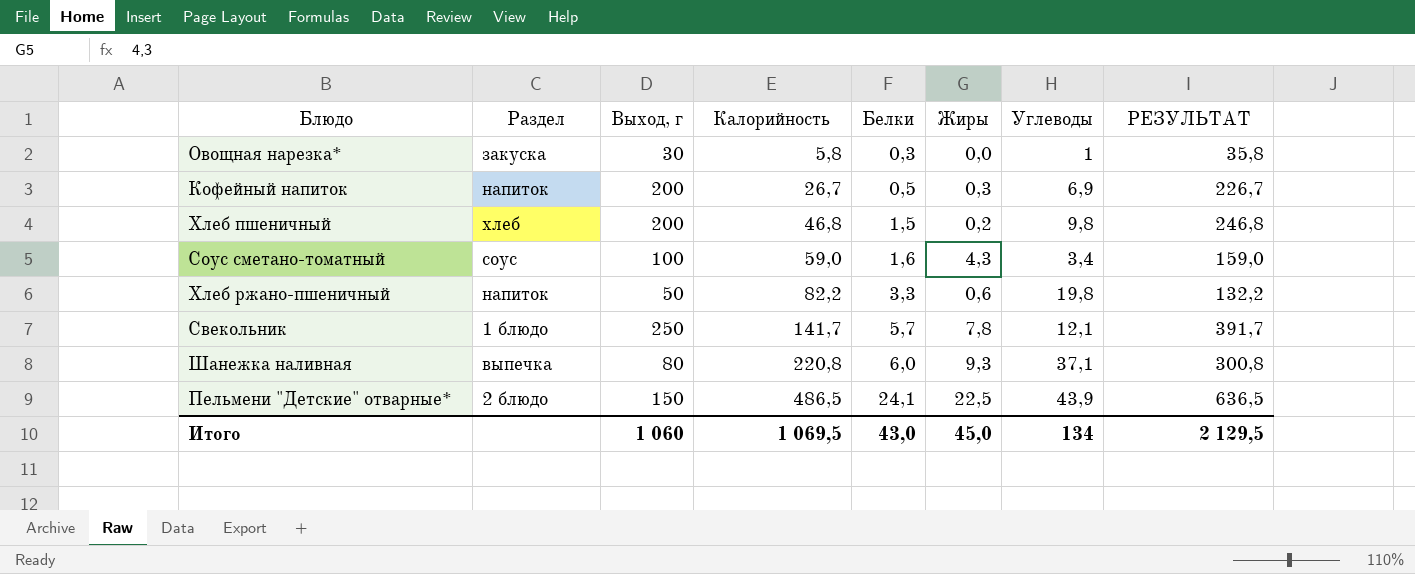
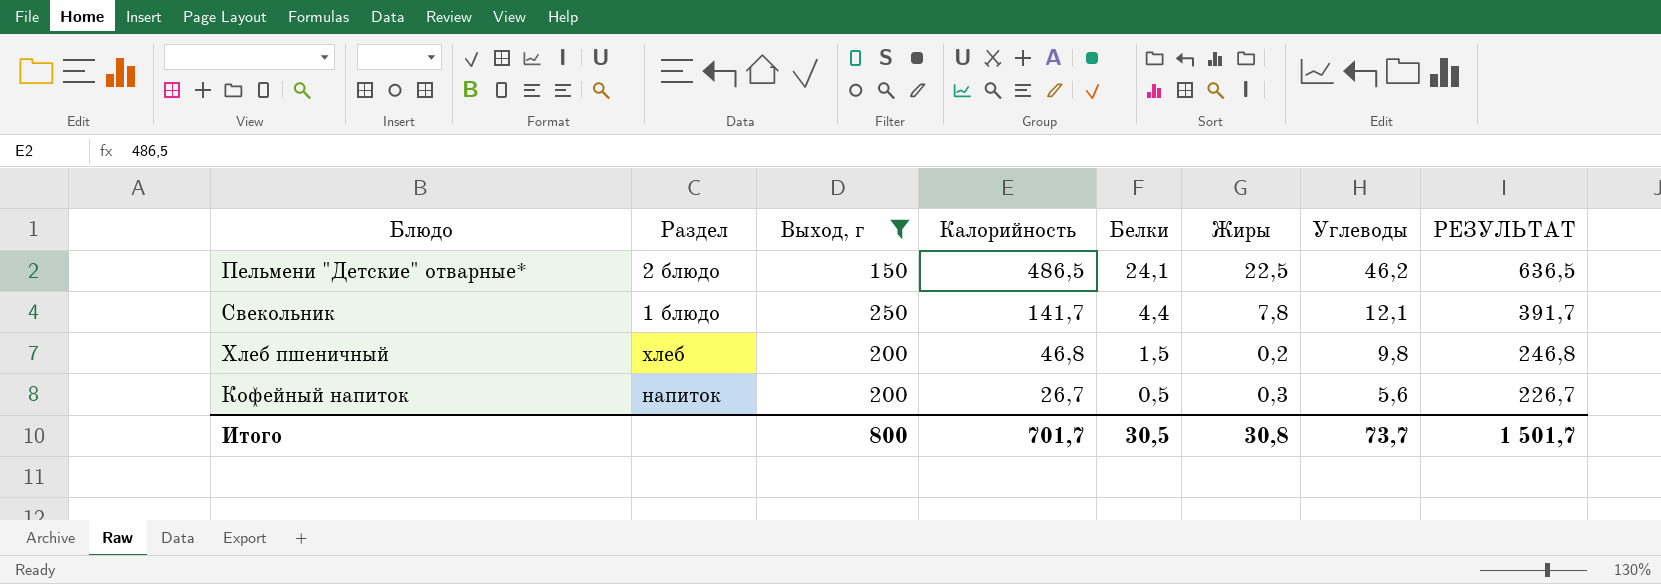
filter: none -> Выход, г >= 150
row order: Калорийность ascending -> Калорийность descending
Пельмени "Детские" отварные* | Углеводы: 43,9 -> 46,2
Свекольник | Белки: 5,7 -> 4,4
Кофейный напиток | Углеводы: 6,9 -> 5,6
Итого | Выход, г: 1 060 -> 800
Итого | Калорийность: 1 069,5 -> 701,7
Итого | Белки: 43,0 -> 30,5
Итого | Жиры: 45,0 -> 30,8
Итого | Углеводы: 134 -> 73,7
Итого | РЕЗУЛЬТАТ: 2 129,5 -> 1 501,7

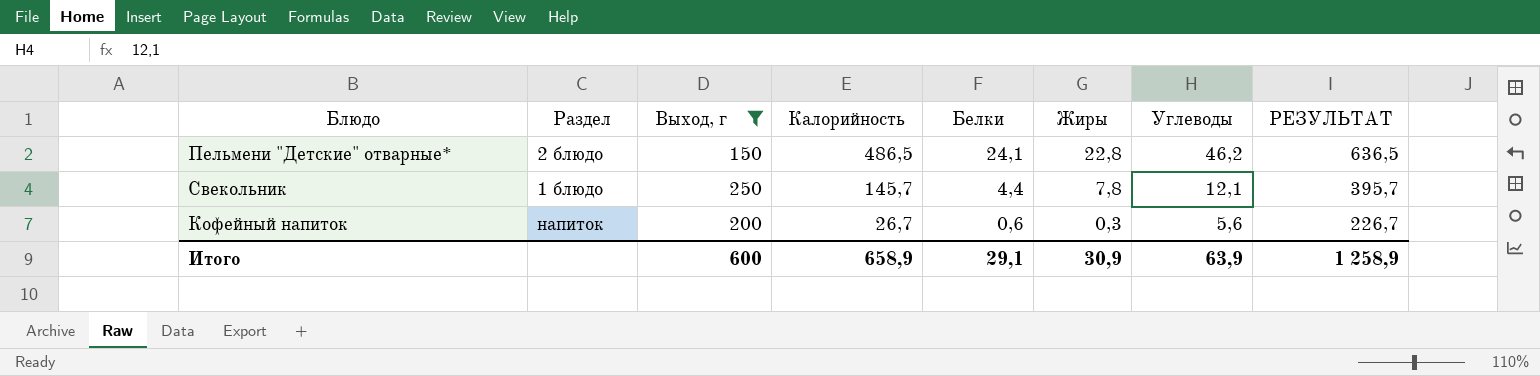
row Хлеб пшеничный: хлеб | 200 | 46,8 | 1,5 | 0,2 | 9,8 | 246,8 -> none
Пельмени "Детские" отварные* | Жиры: 22,5 -> 22,8
Свекольник | Калорийность: 141,7 -> 145,7
Свекольник | РЕЗУЛЬТАТ: 391,7 -> 395,7
Кофейный напиток | Белки: 0,5 -> 0,6
Итого | Выход, г: 800 -> 600
Итого | Калорийность: 701,7 -> 658,9
Итого | Белки: 30,5 -> 29,1
Итого | Жиры: 30,8 -> 30,9
Итого | Углеводы: 73,7 -> 63,9
Итого | РЕЗУЛЬТАТ: 1 501,7 -> 1 258,9

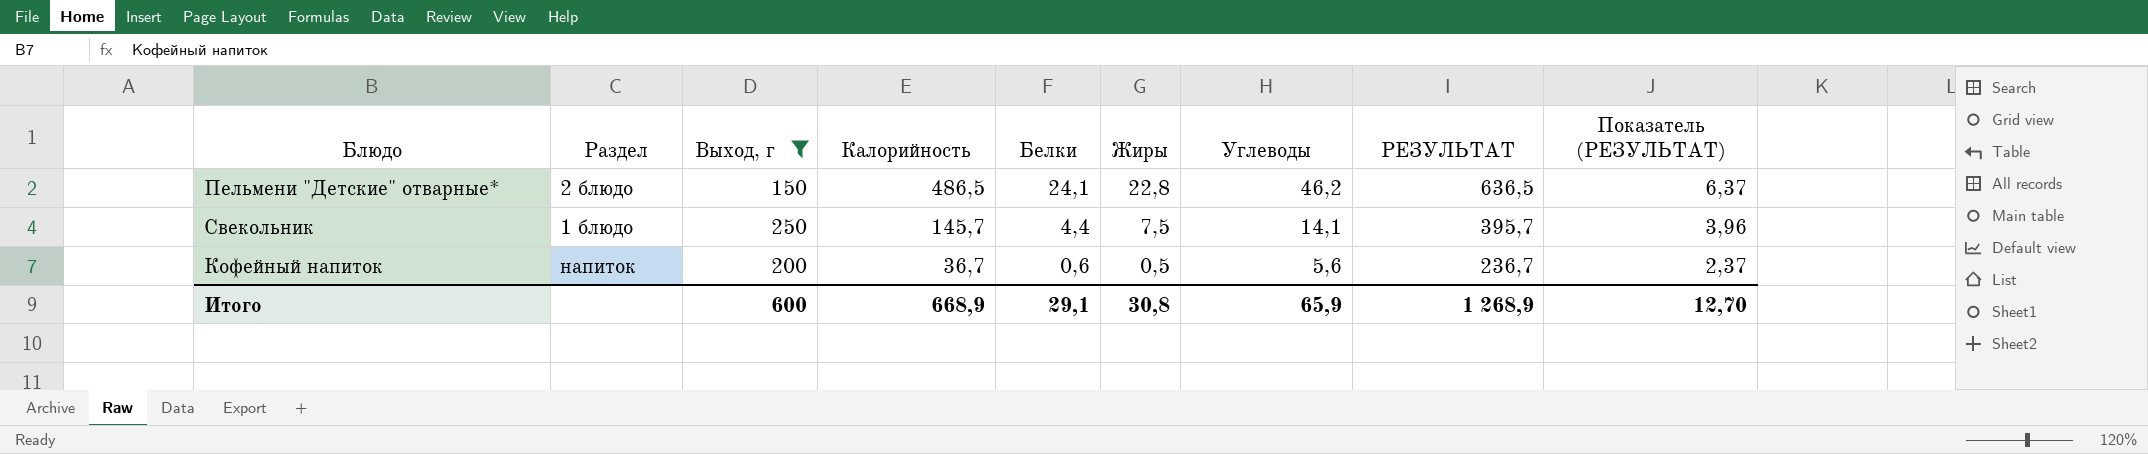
column Показатель (РЕЗУЛЬТАТ) | formula: none -> [РЕЗУЛЬТАТ] * 0,01
Свекольник | Жиры: 7,8 -> 7,5
Свекольник | Углеводы: 12,1 -> 14,1
Кофейный напиток | Калорийность: 26,7 -> 36,7
Кофейный напиток | Жиры: 0,3 -> 0,5
Кофейный напиток | РЕЗУЛЬТАТ: 226,7 -> 236,7
Итого | Калорийность: 658,9 -> 668,9
Итого | Жиры: 30,9 -> 30,8
Итого | Углеводы: 63,9 -> 65,9
Итого | РЕЗУЛЬТАТ: 1 258,9 -> 1 268,9

